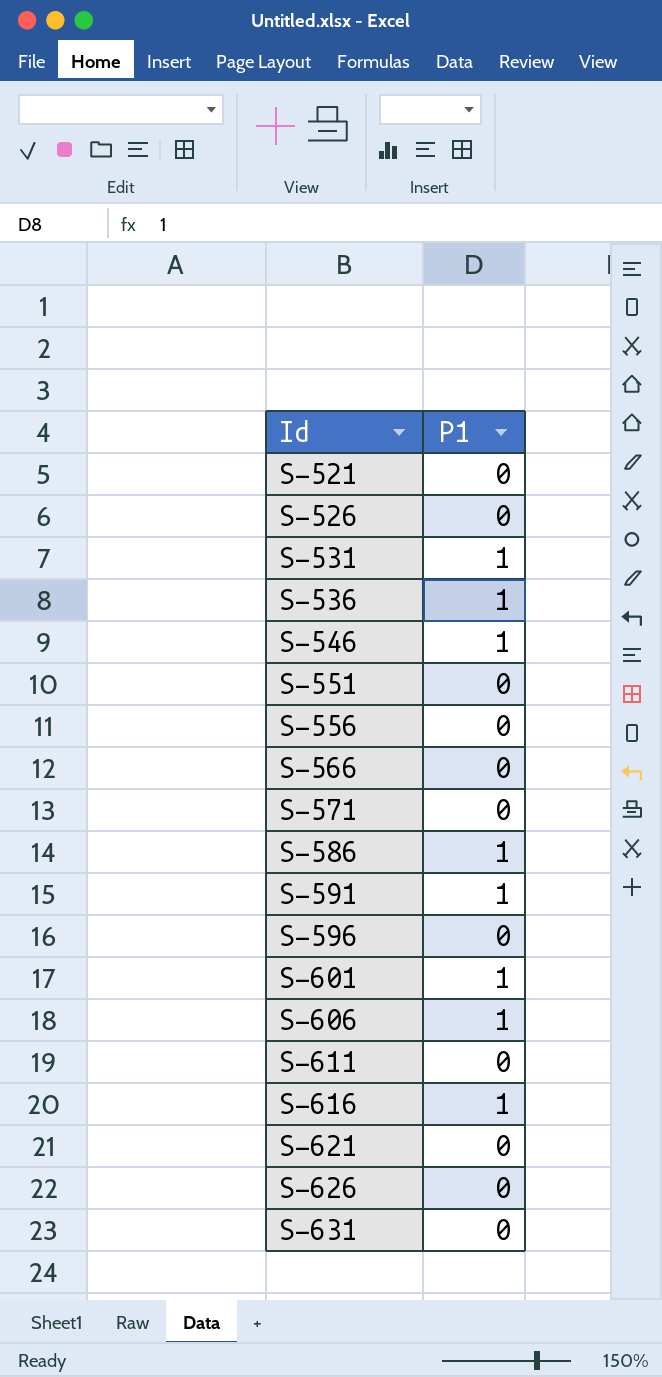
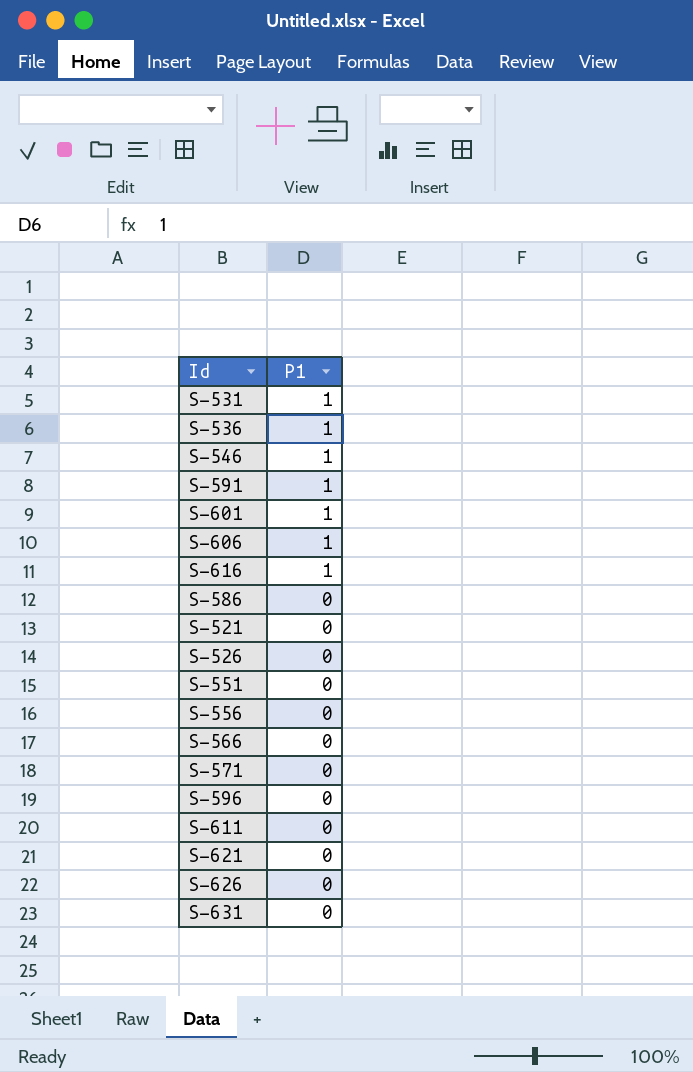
row order: Id ascending -> P1 descending
S-586 | P1: 1 -> 0

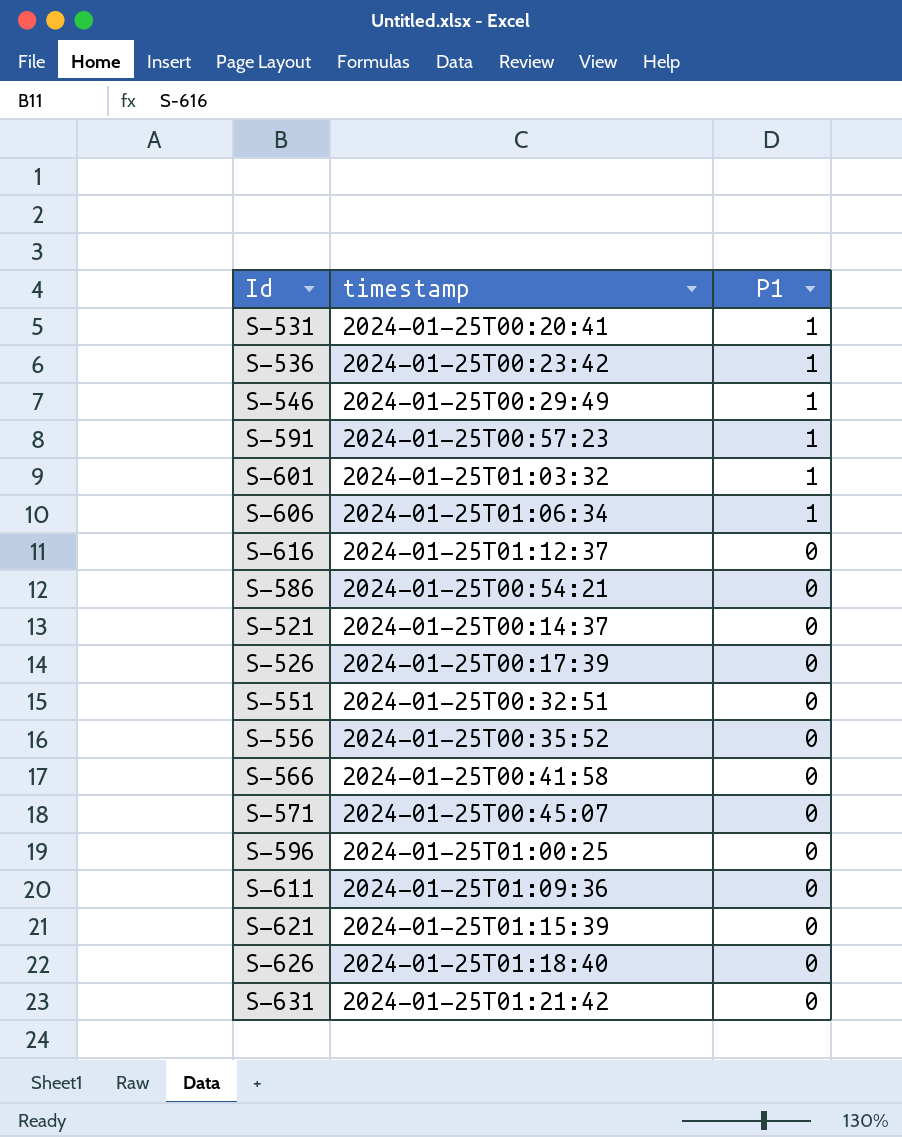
column timestamp | position: none -> 2
S-616 | P1: 1 -> 0

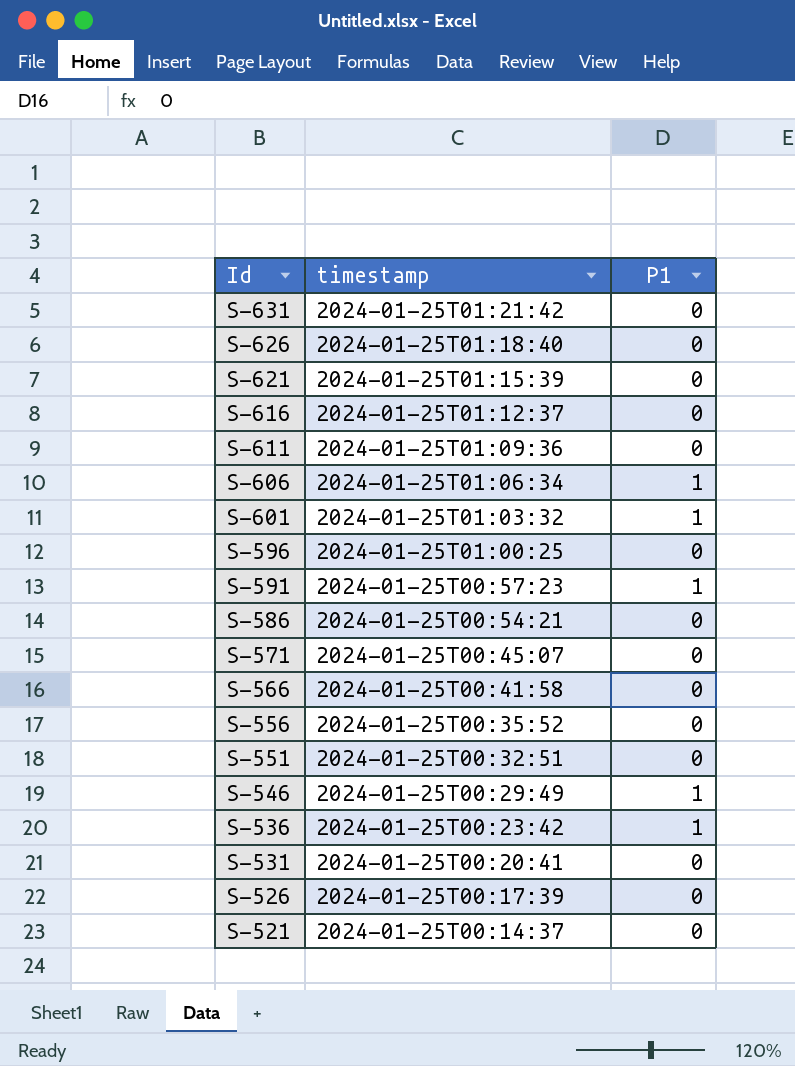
row order: P1 descending -> Id descending
S-531 | P1: 1 -> 0

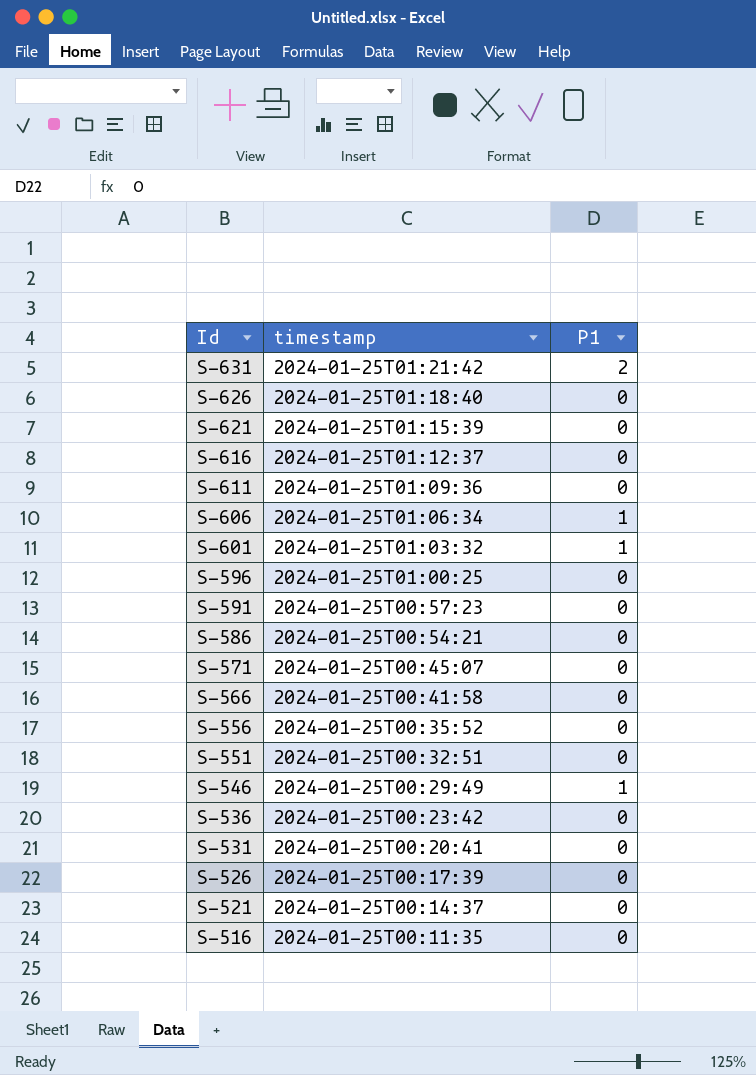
S-631 | P1: 0 -> 2
S-591 | P1: 1 -> 0
S-536 | P1: 1 -> 0
row S-516: none -> 2024-01-25T00:11:35 | 0

